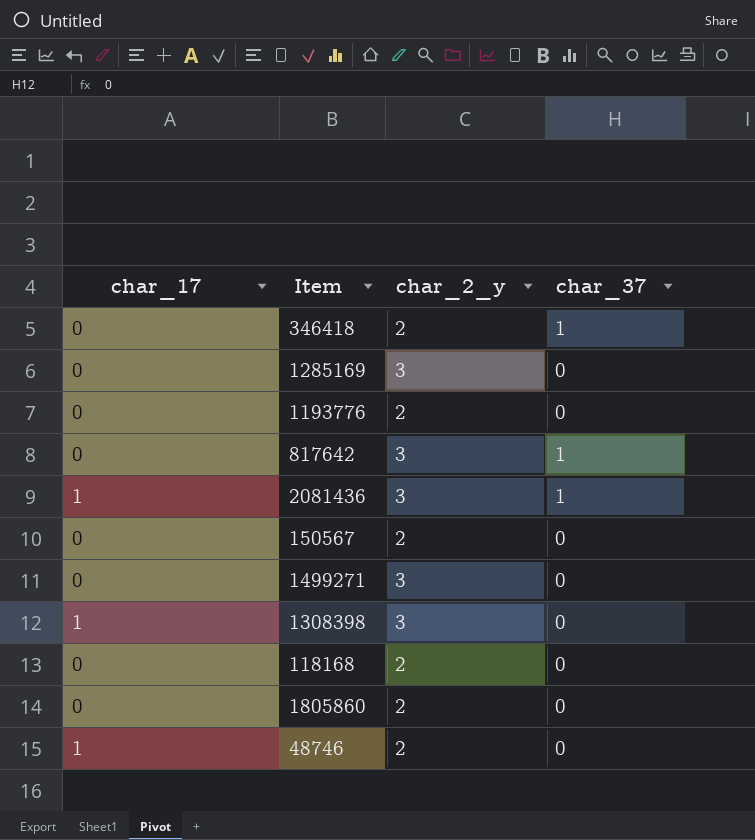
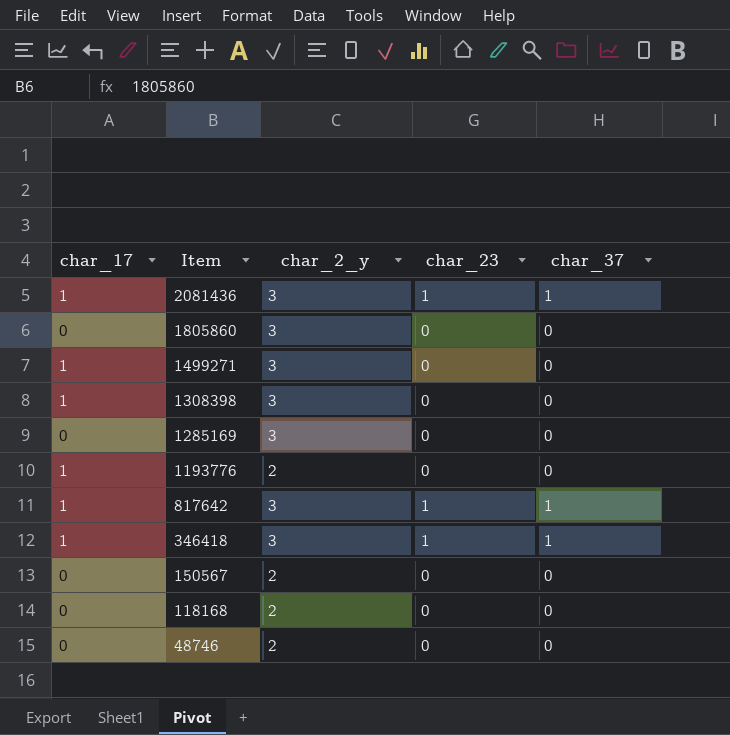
row order: none -> Item descending
column char_23 | position: none -> 4
1805860 | char_2_y: 2 -> 3
1499271 | char_17: 0 -> 1
1193776 | char_17: 0 -> 1
817642 | char_17: 0 -> 1
346418 | char_17: 0 -> 1
346418 | char_2_y: 2 -> 3
48746 | char_17: 1 -> 0

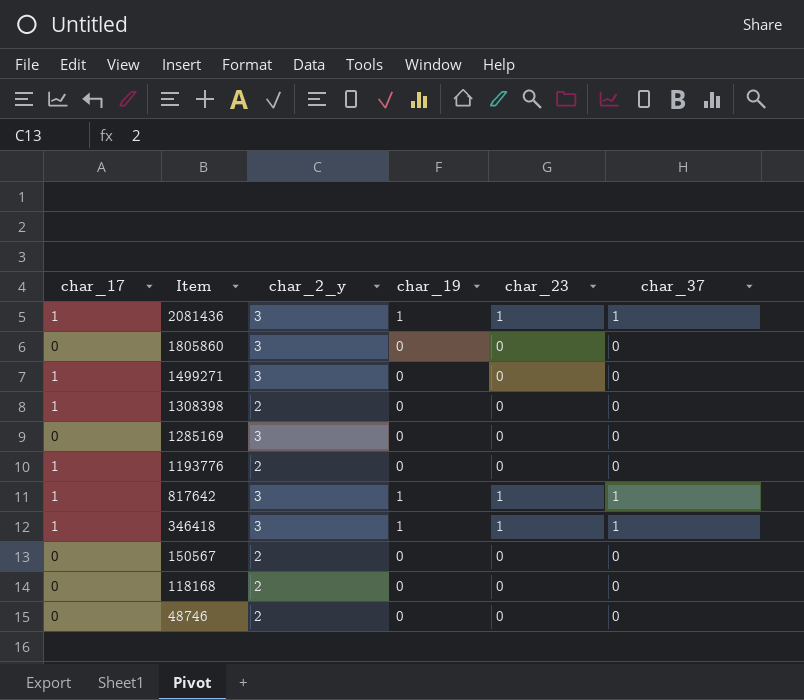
column char_19 | position: none -> 4
1308398 | char_2_y: 3 -> 2

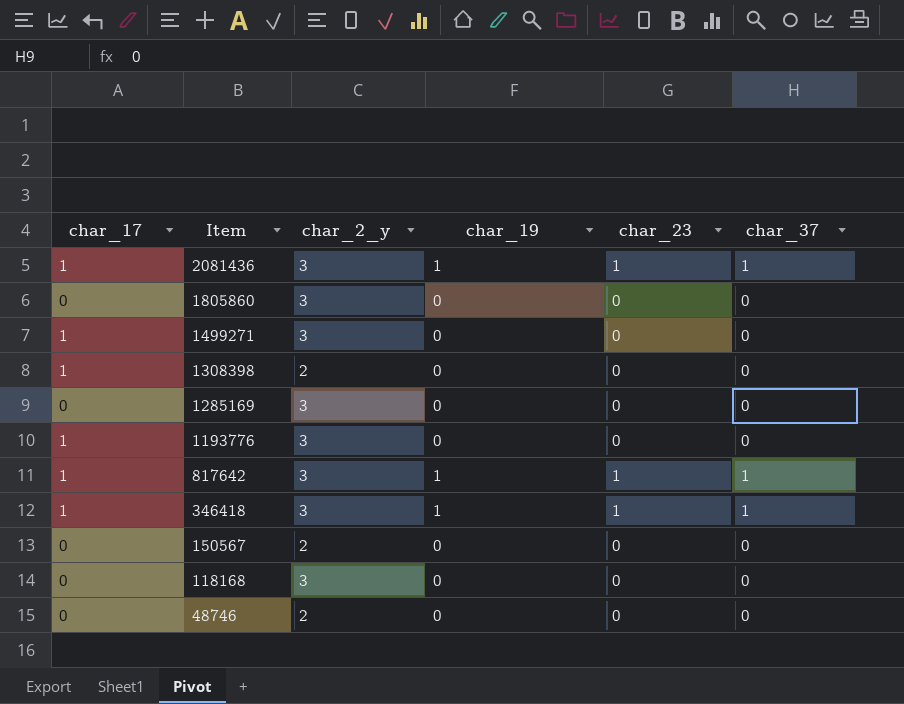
1193776 | char_2_y: 2 -> 3
118168 | char_2_y: 2 -> 3

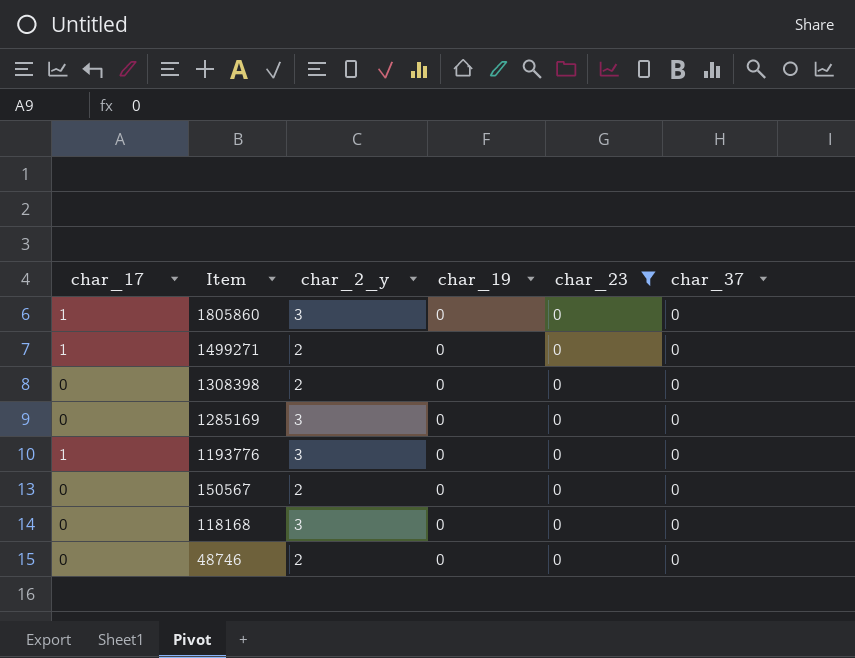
filter: none -> char_23 = 0
1805860 | char_17: 0 -> 1
1499271 | char_2_y: 3 -> 2
1308398 | char_17: 1 -> 0

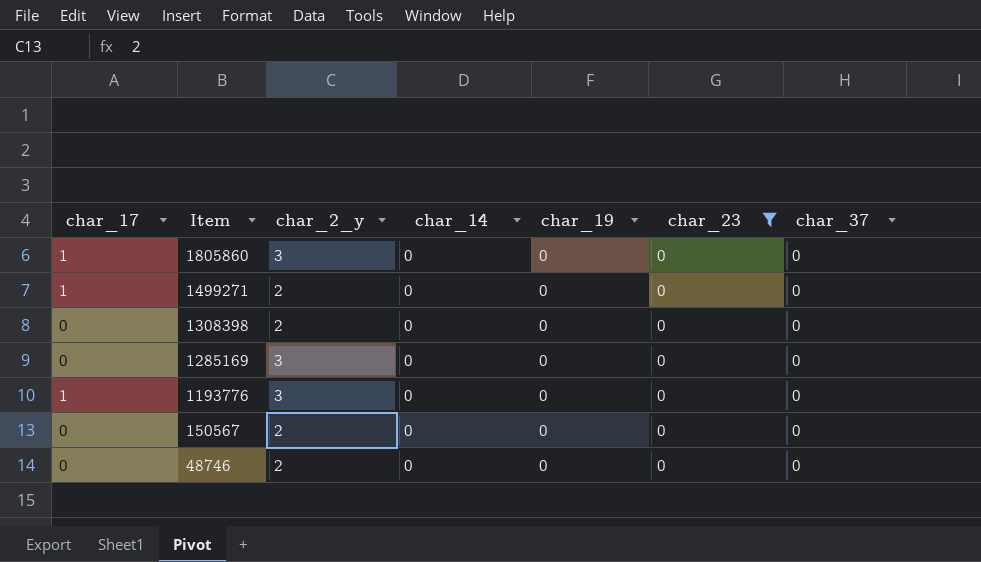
column char_14 | position: none -> 4
row 118168: 0 | 3 | 0 | 0 | 0 -> none

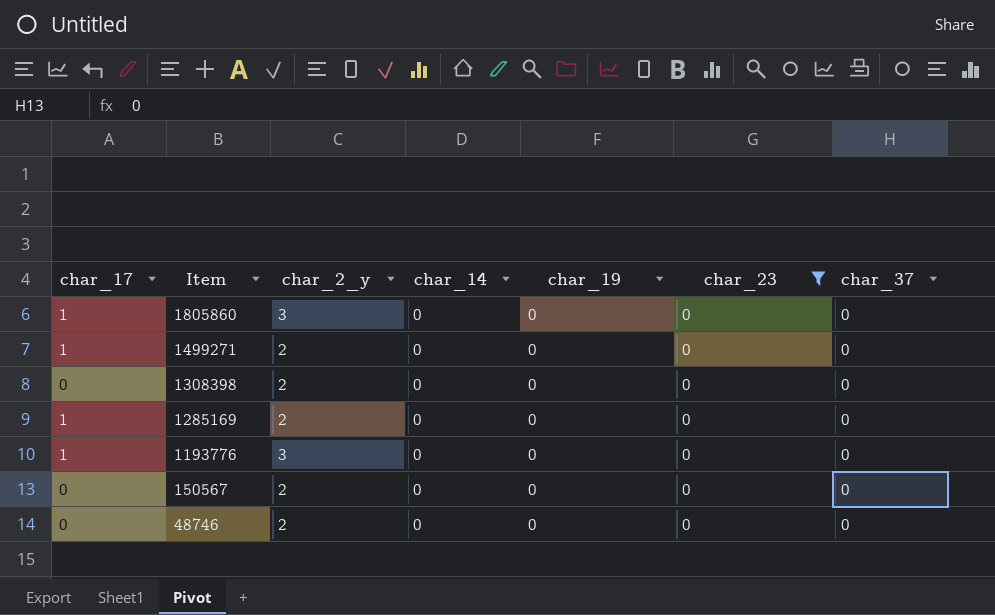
1285169 | char_17: 0 -> 1
1285169 | char_2_y: 3 -> 2

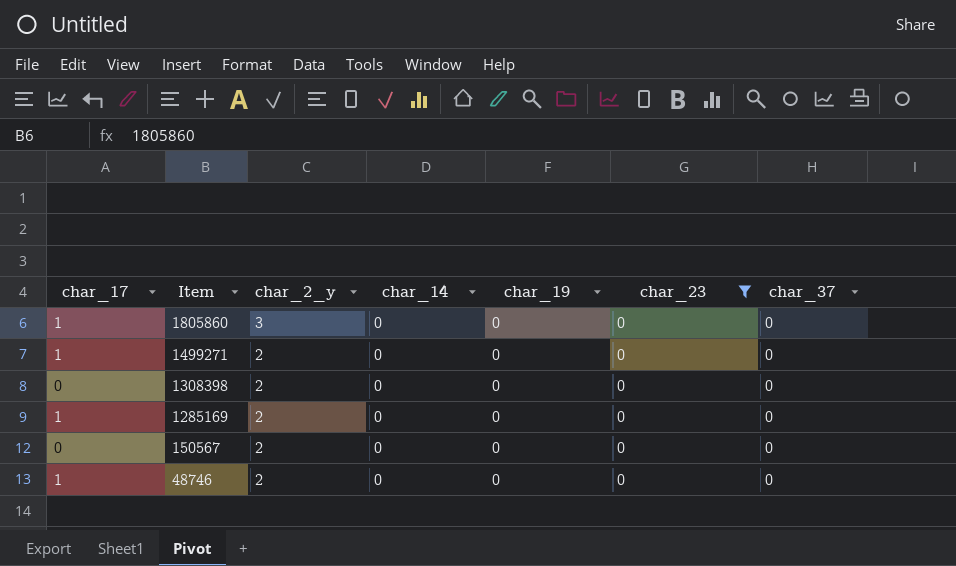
row 1193776: 1 | 3 | 0 | 0 | 0 | 0 -> none
48746 | char_17: 0 -> 1

